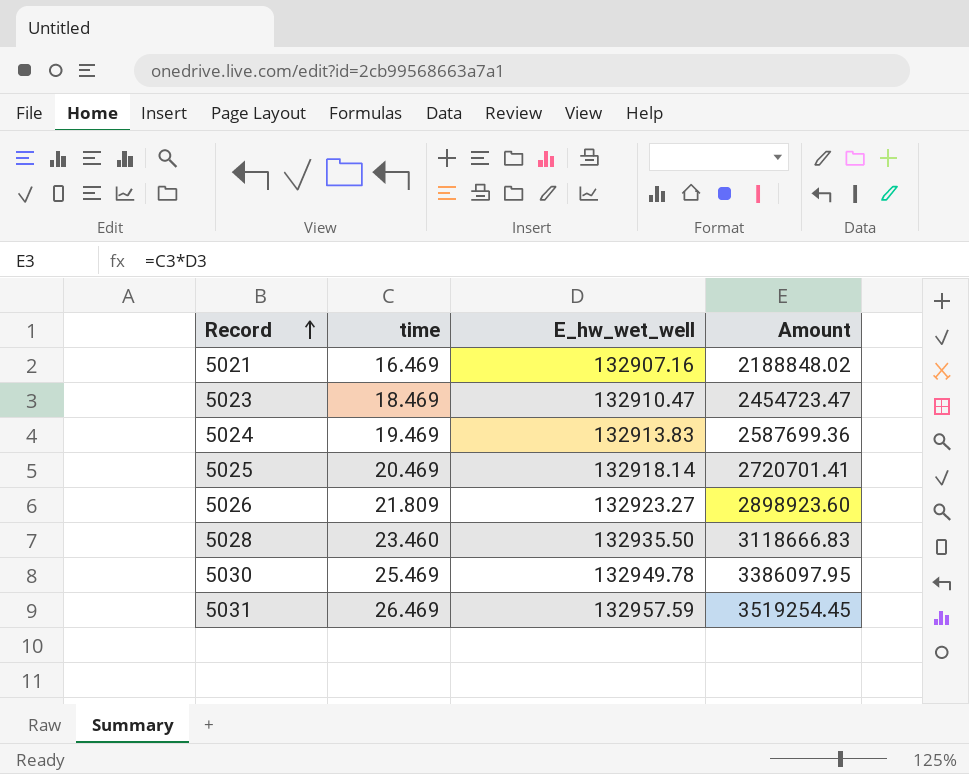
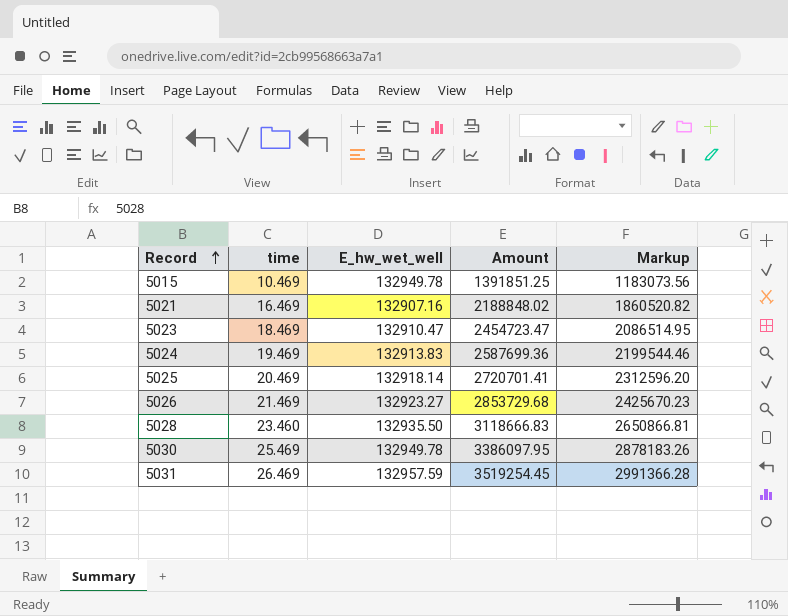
column Markup | formula: none -> [Amount] * 0.85
row 5015: none -> 10.469 | 132949.78 | 1391851.25 | 1183073.56
5026 | time: 21.809 -> 21.469
5026 | Amount: 2898923.60 -> 2853729.68

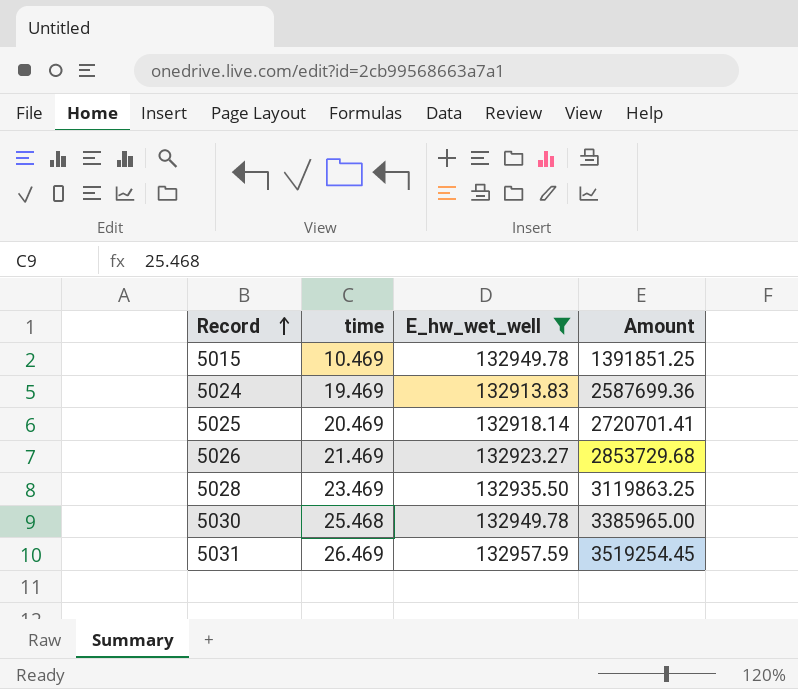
filter: none -> E_hw_wet_well >= 132913.83
column Markup | formula: [Amount] * 0.85 -> none
5028 | time: 23.460 -> 23.469
5028 | Amount: 3118666.83 -> 3119863.25
5030 | time: 25.469 -> 25.468
5030 | Amount: 3386097.95 -> 3385965.00

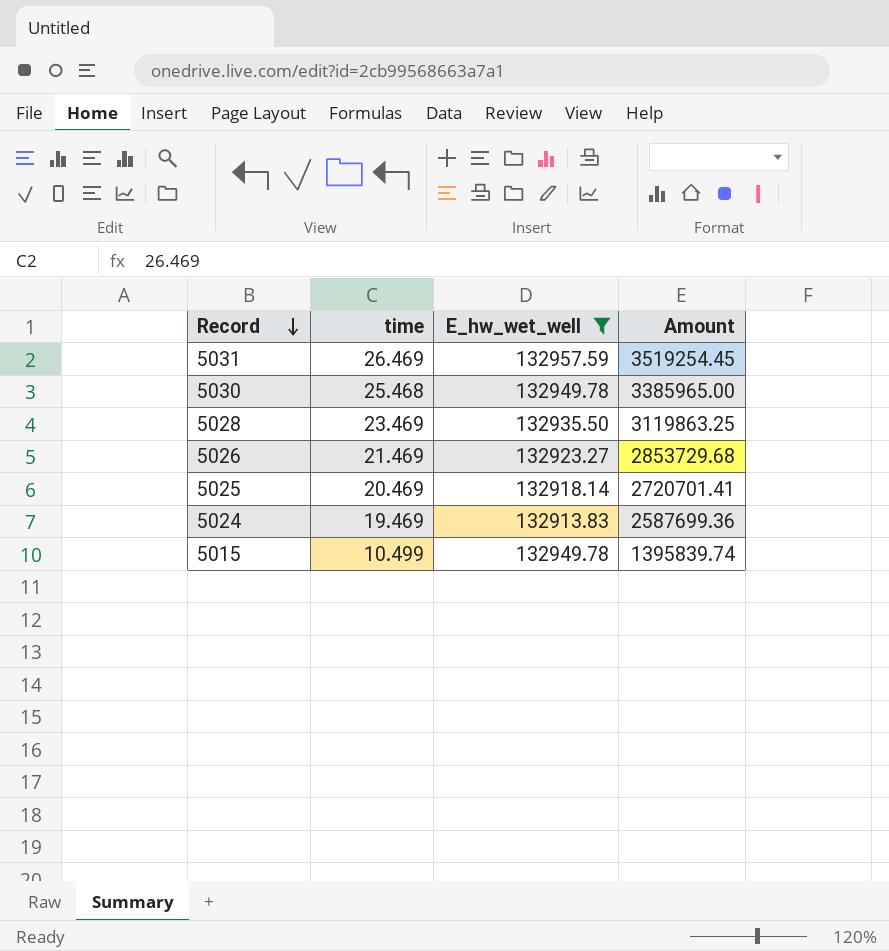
row order: Record ascending -> Record descending
5015 | time: 10.469 -> 10.499
5015 | Amount: 1391851.25 -> 1395839.74

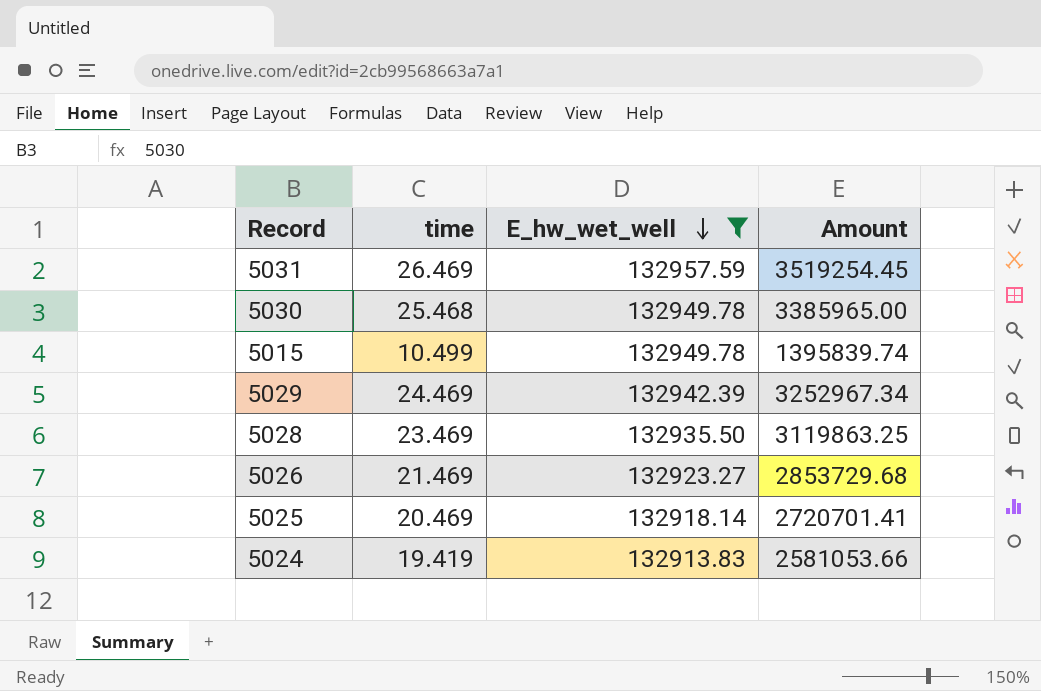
row order: Record descending -> E_hw_wet_well descending
row 5029: none -> 24.469 | 132942.39 | 3252967.34
5024 | time: 19.469 -> 19.419
5024 | Amount: 2587699.36 -> 2581053.66

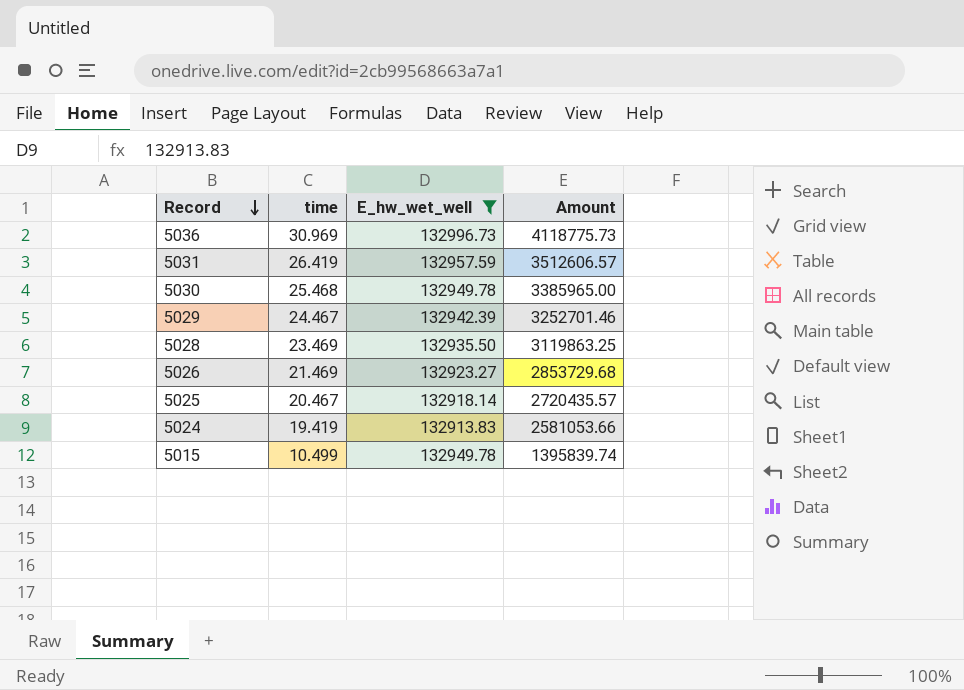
row order: E_hw_wet_well descending -> Record descending
row 5036: none -> 30.969 | 132996.73 | 4118775.73
5031 | time: 26.469 -> 26.419
5031 | Amount: 3519254.45 -> 3512606.57
5029 | time: 24.469 -> 24.467
5029 | Amount: 3252967.34 -> 3252701.46
5025 | time: 20.469 -> 20.467
5025 | Amount: 2720701.41 -> 2720435.57

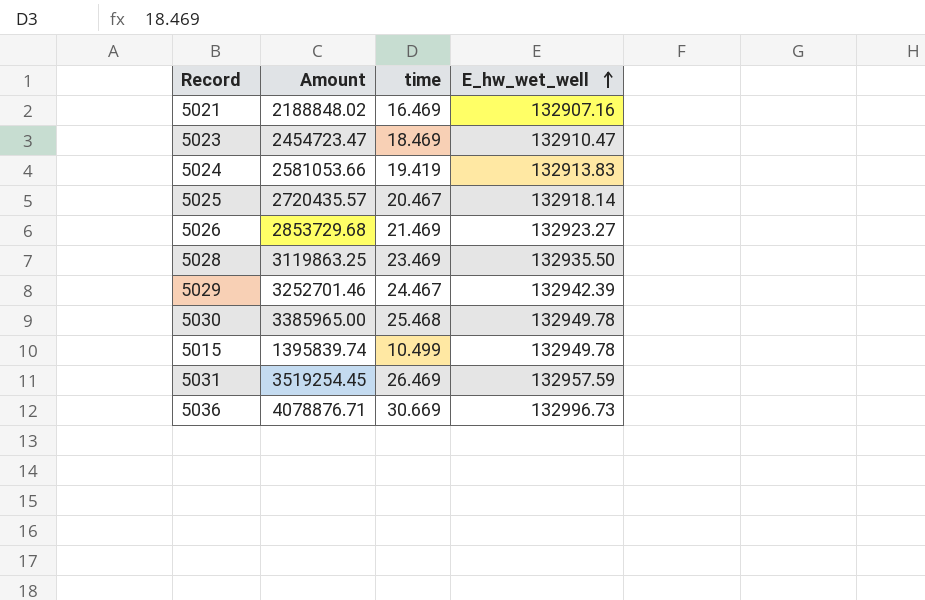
filter: E_hw_wet_well >= 132913.83 -> none
row order: Record descending -> E_hw_wet_well ascending
column Amount | position: 4 -> 2
5031 | Amount: 3512606.57 -> 3519254.45
5031 | time: 26.419 -> 26.469
5036 | Amount: 4118775.73 -> 4078876.71
5036 | time: 30.969 -> 30.669

